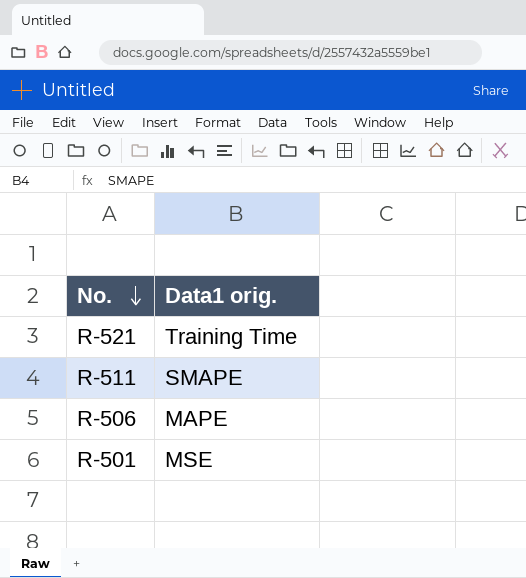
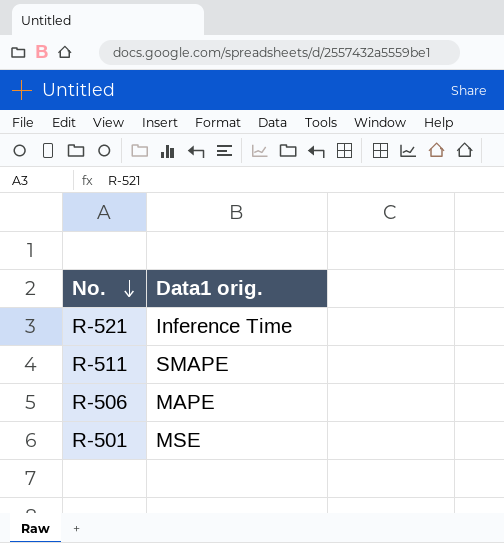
R-521 | Data1 orig.: Training Time -> Inference Time

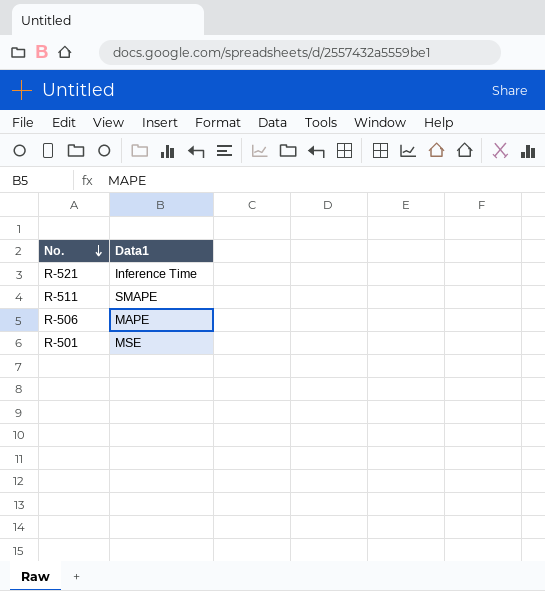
column name: Data1 orig. -> Data1

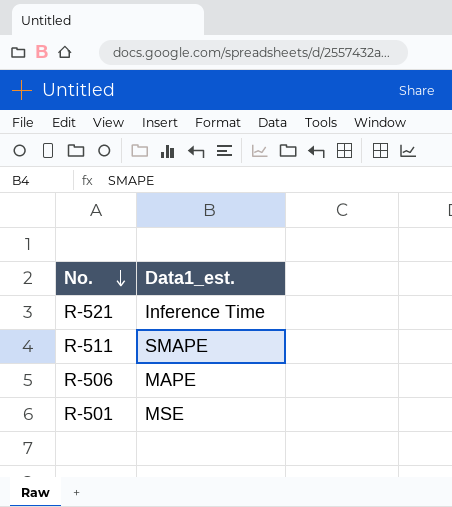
column name: Data1 -> Data1_est.

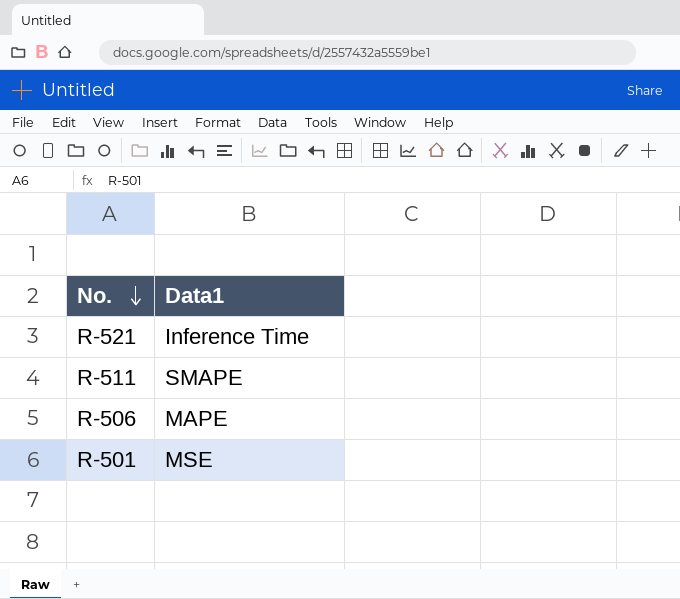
column name: Data1_est. -> Data1

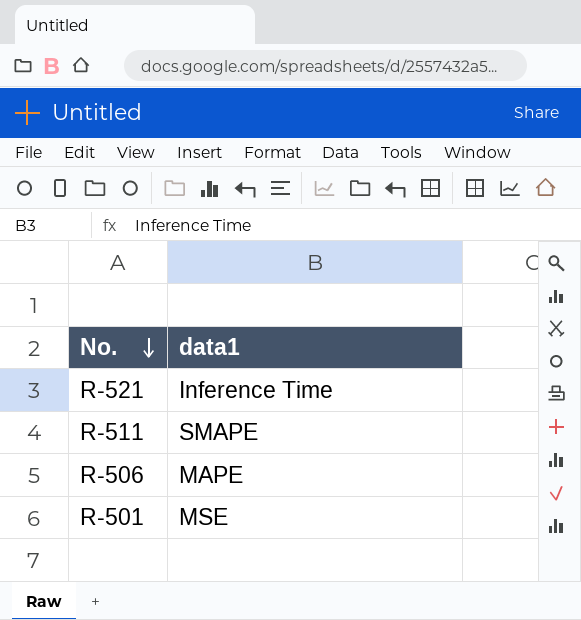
column name: Data1 -> data1

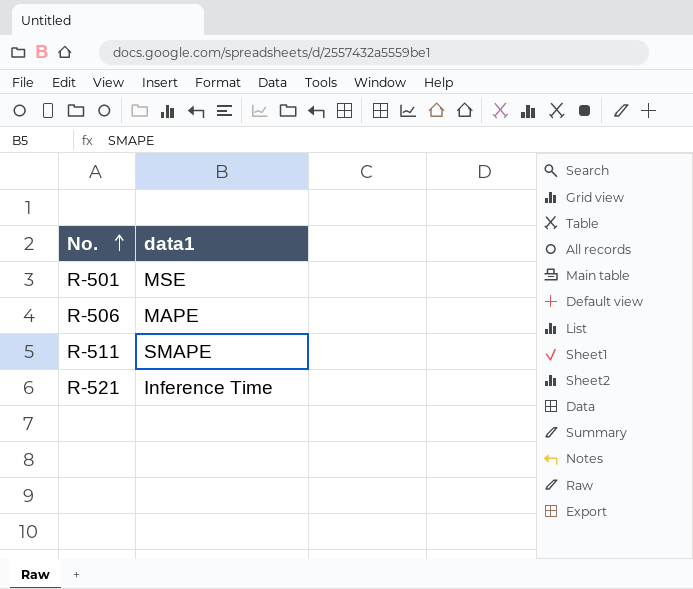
row order: No. descending -> No. ascending

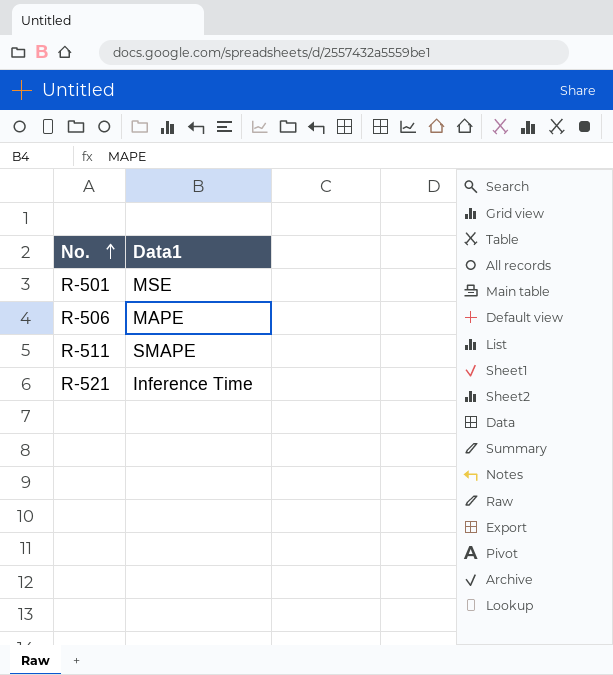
column name: data1 -> Data1

